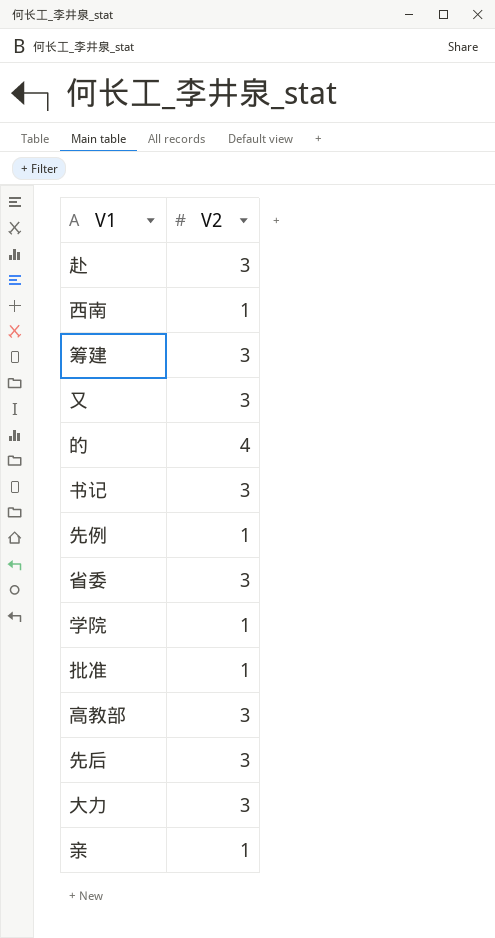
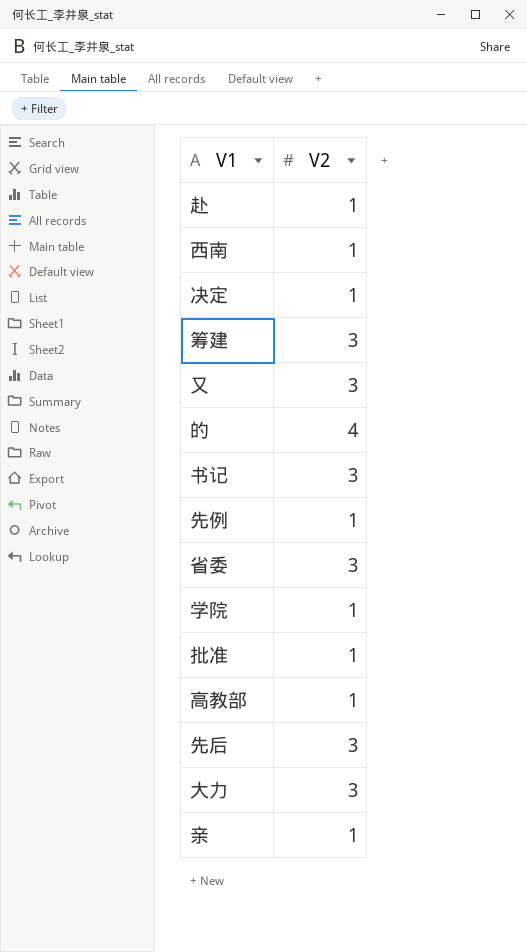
赴 | V2: 3 -> 1
row 决定: none -> 1
高教部 | V2: 3 -> 1

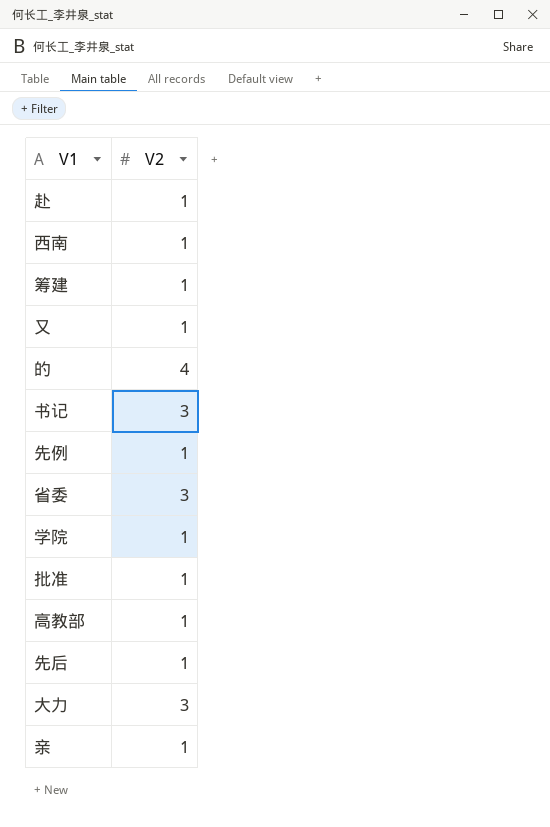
row 决定: 1 -> none
筹建 | V2: 3 -> 1
又 | V2: 3 -> 1
先后 | V2: 3 -> 1

